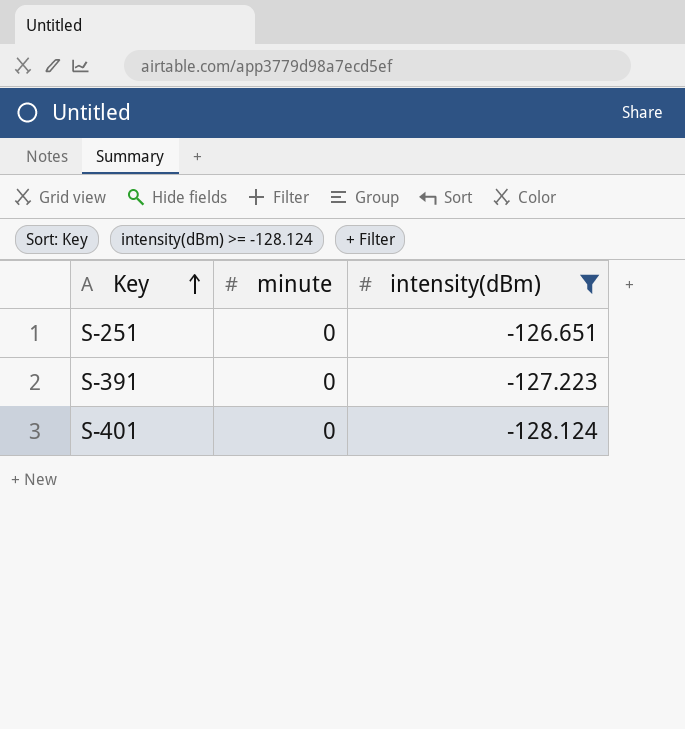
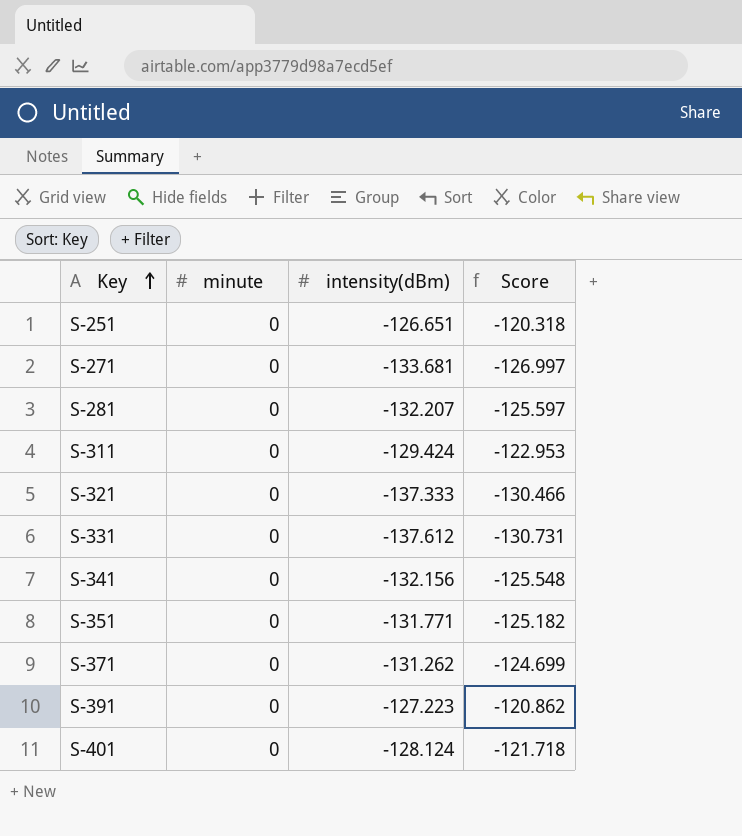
filter: intensity(dBm) >= -128.124 -> none
column Score | formula: none -> [intensity(dBm)] * 0.95

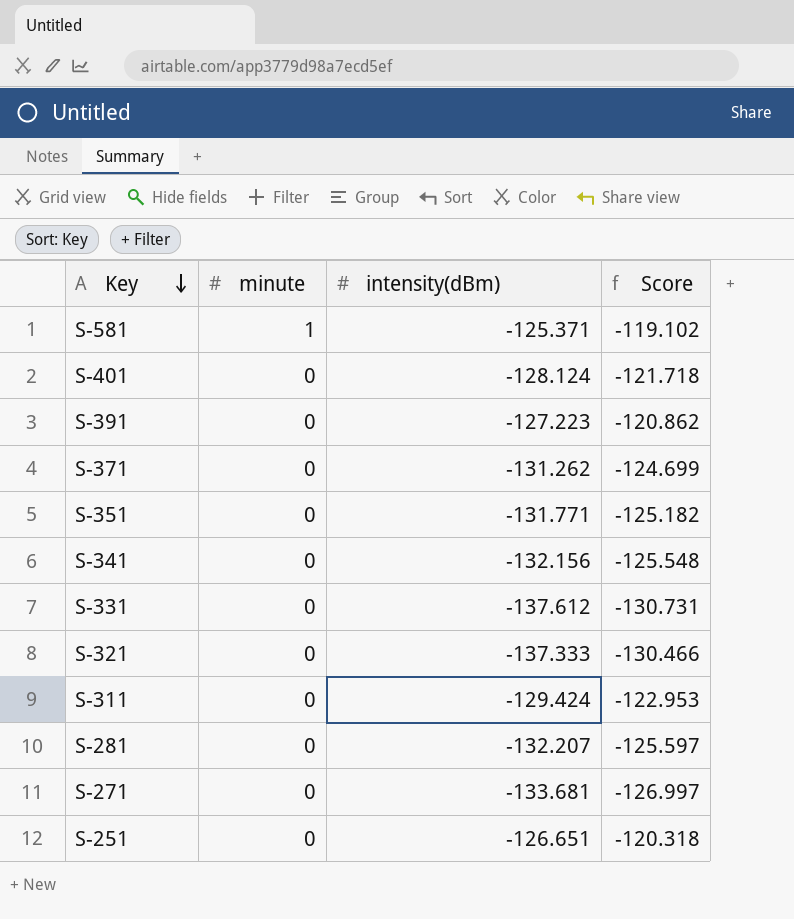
row order: Key ascending -> Key descending
row S-581: none -> 1 | -125.371 | -119.102

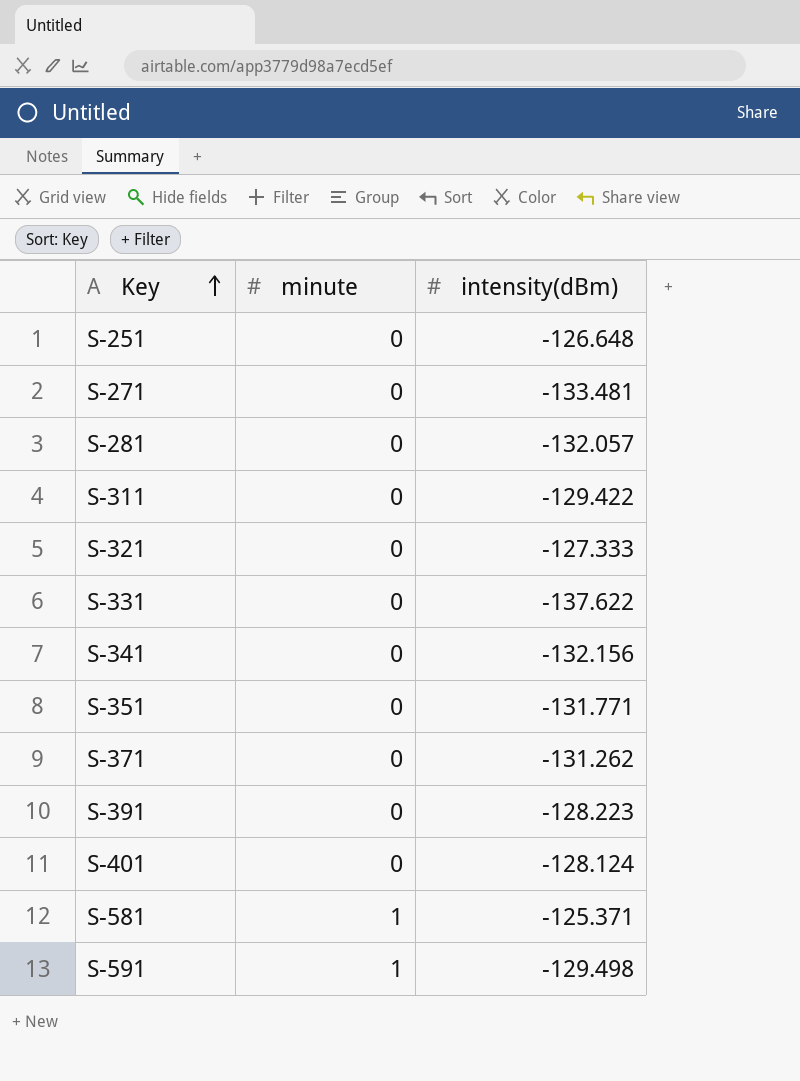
row order: Key descending -> Key ascending
column Score | formula: [intensity(dBm)] * 0.95 -> none
S-251 | intensity(dBm): -126.651 -> -126.648
S-271 | intensity(dBm): -133.681 -> -133.481
S-281 | intensity(dBm): -132.207 -> -132.057
S-311 | intensity(dBm): -129.424 -> -129.422
S-321 | intensity(dBm): -137.333 -> -127.333
S-331 | intensity(dBm): -137.612 -> -137.622
S-391 | intensity(dBm): -127.223 -> -128.223
row S-591: none -> 1 | -129.498

